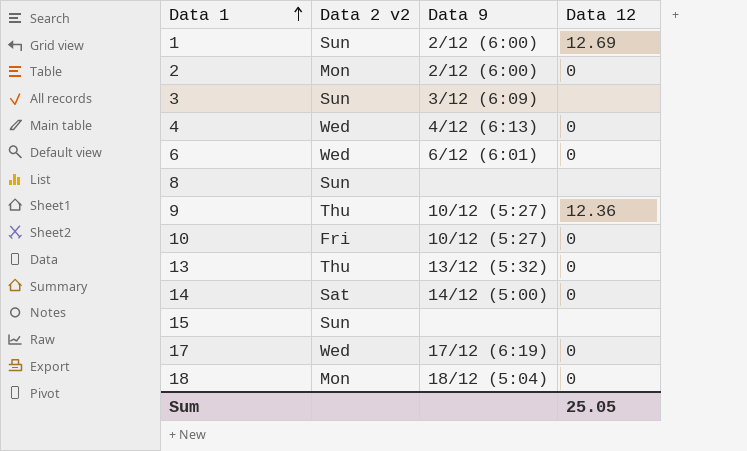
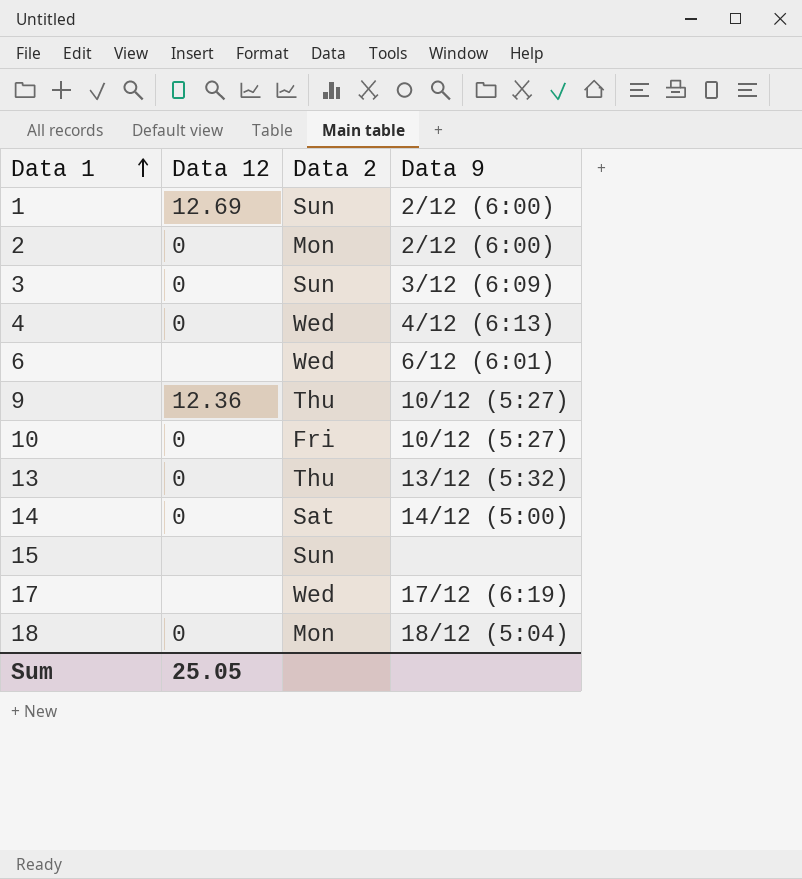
column Data 12 | position: 4 -> 2
column name: Data 2 v2 -> Data 2
row 8: Sun | none | none -> none
3 | Data 12: none -> 0
6 | Data 12: 0 -> none
17 | Data 12: 0 -> none

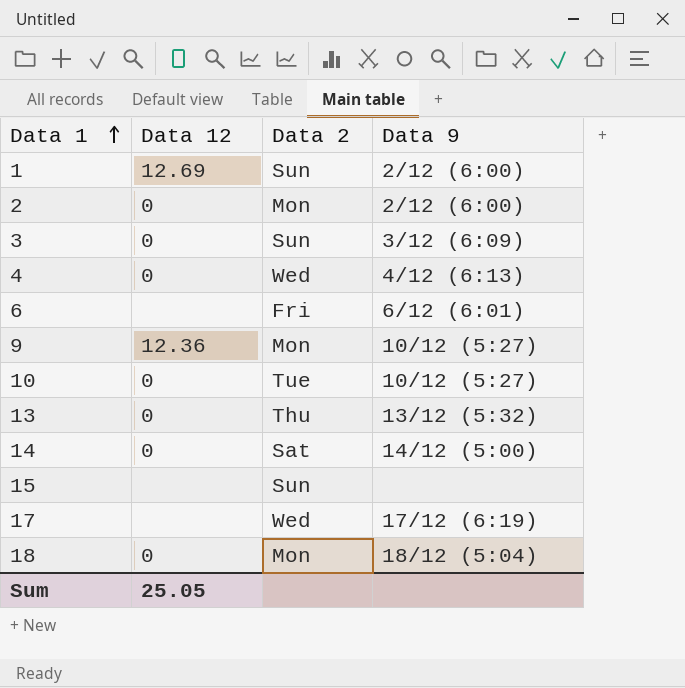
6 | Data 2: Wed -> Fri
9 | Data 2: Thu -> Mon
10 | Data 2: Fri -> Tue

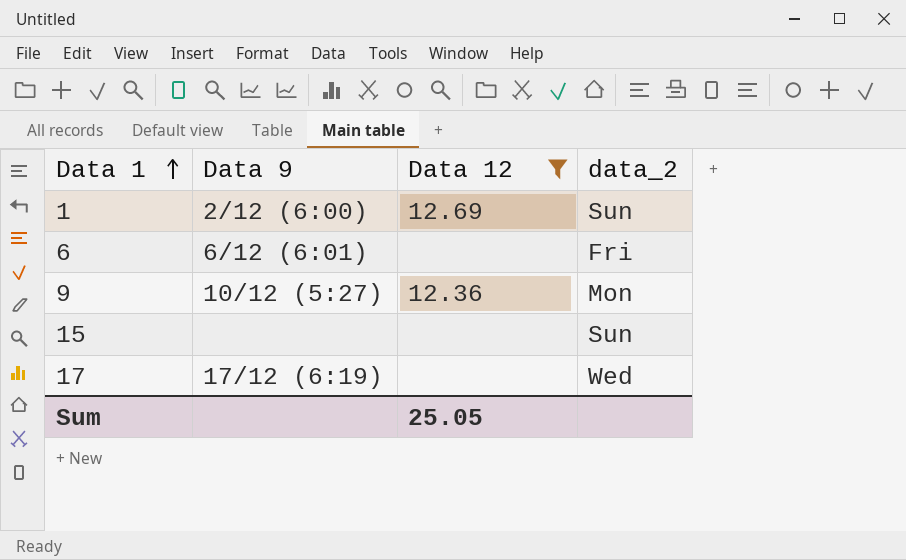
filter: none -> Data 12 != 0
column Data 9 | position: 4 -> 2
column name: Data 2 -> data_2

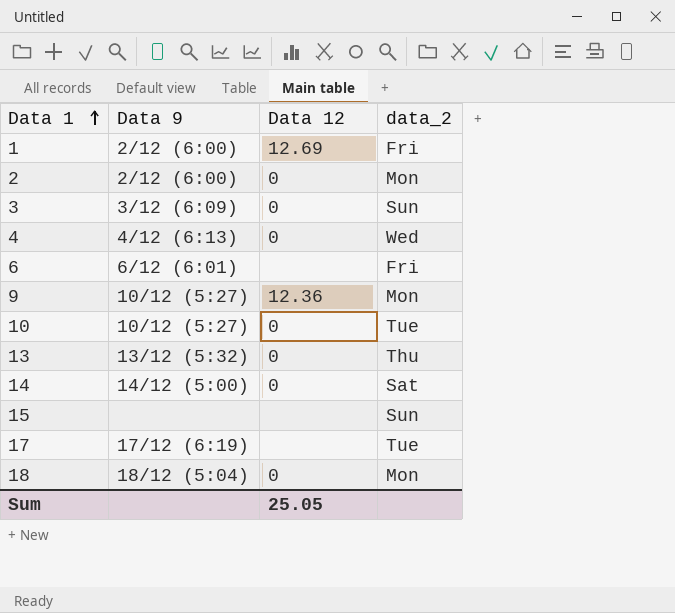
filter: Data 12 != 0 -> none
1 | data_2: Sun -> Fri
17 | data_2: Wed -> Tue

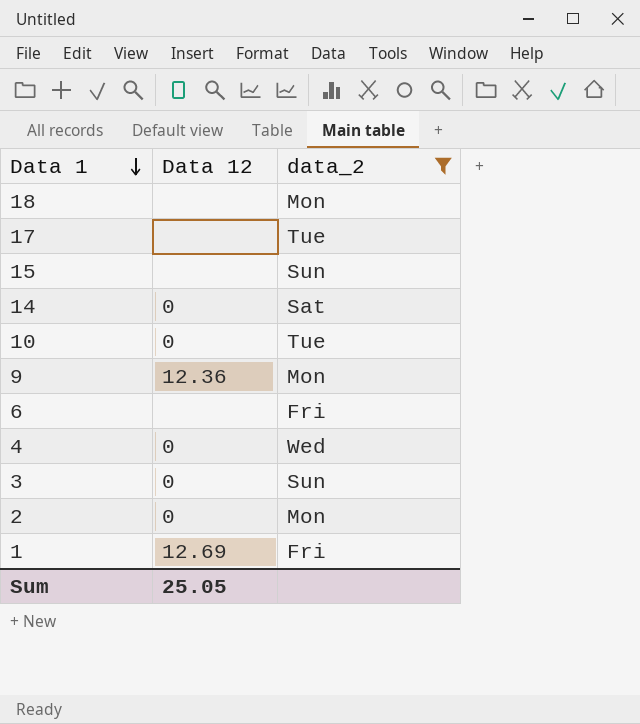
filter: none -> data_2 != Thu
row order: Data 1 ascending -> Data 1 descending
column Data 9 | position: 2 -> none
18 | Data 12: 0 -> none

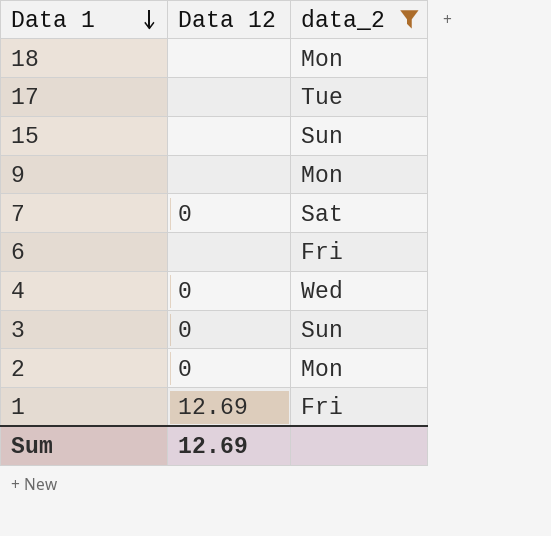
row 14: 0 | Sat -> none
row 10: 0 | Tue -> none
9 | Data 12: 12.36 -> none
row 7: none -> 0 | Sat
Sum | Data 12: 25.05 -> 12.69

